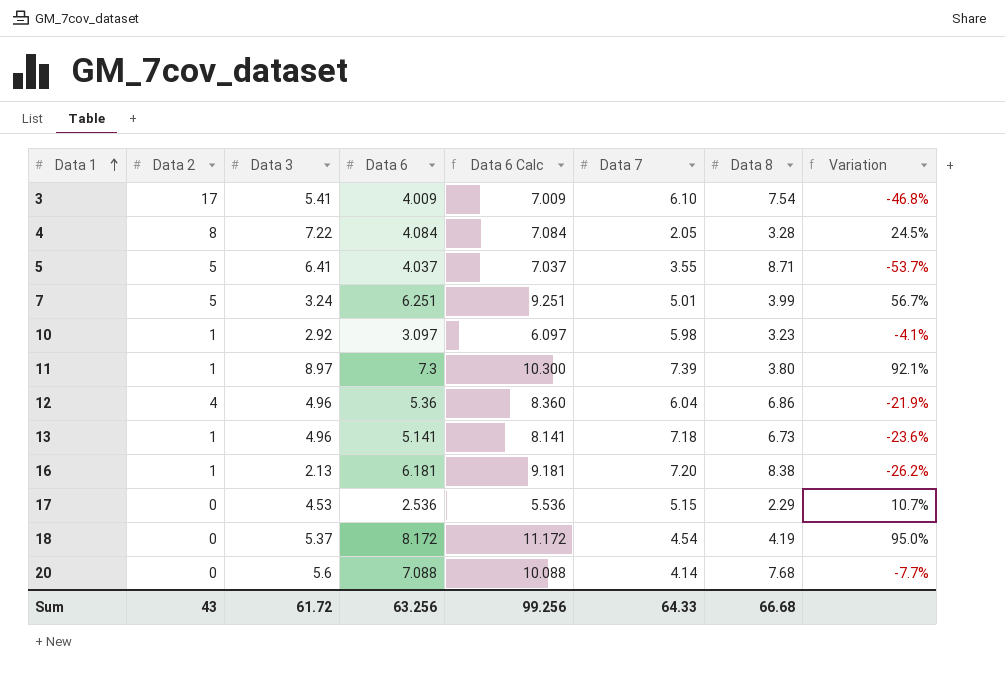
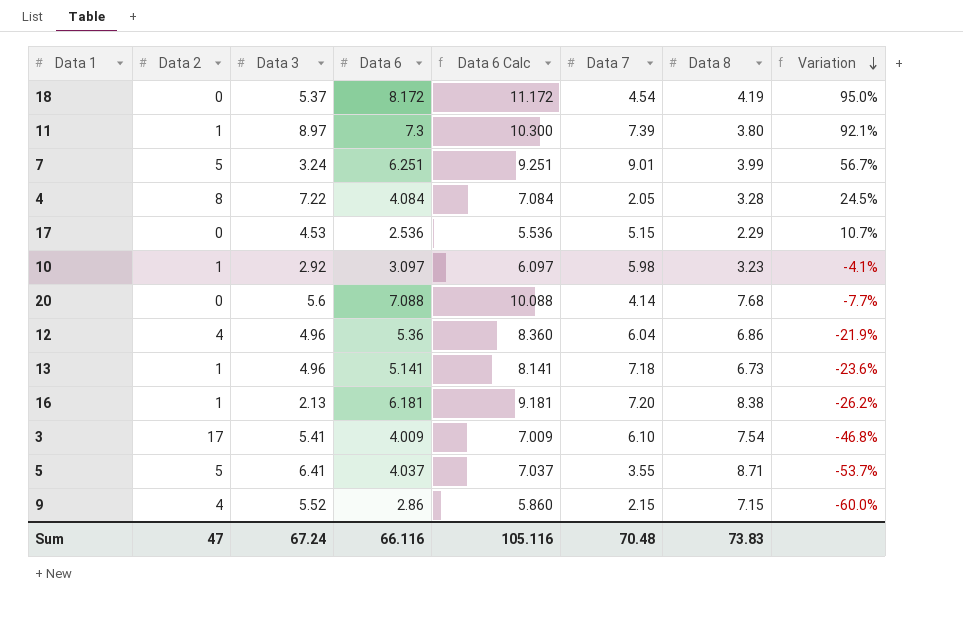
row order: Data 1 ascending -> Variation descending
7 | Data 7: 5.01 -> 9.01
row 9: none -> 4 | 5.52 | 2.86 | 5.860 | 2.15 | 7.15 | -60.0%
Sum | Data 2: 43 -> 47
Sum | Data 3: 61.72 -> 67.24
Sum | Data 6: 63.256 -> 66.116
Sum | Data 6 Calc: 99.256 -> 105.116
Sum | Data 7: 64.33 -> 70.48
Sum | Data 8: 66.68 -> 73.83

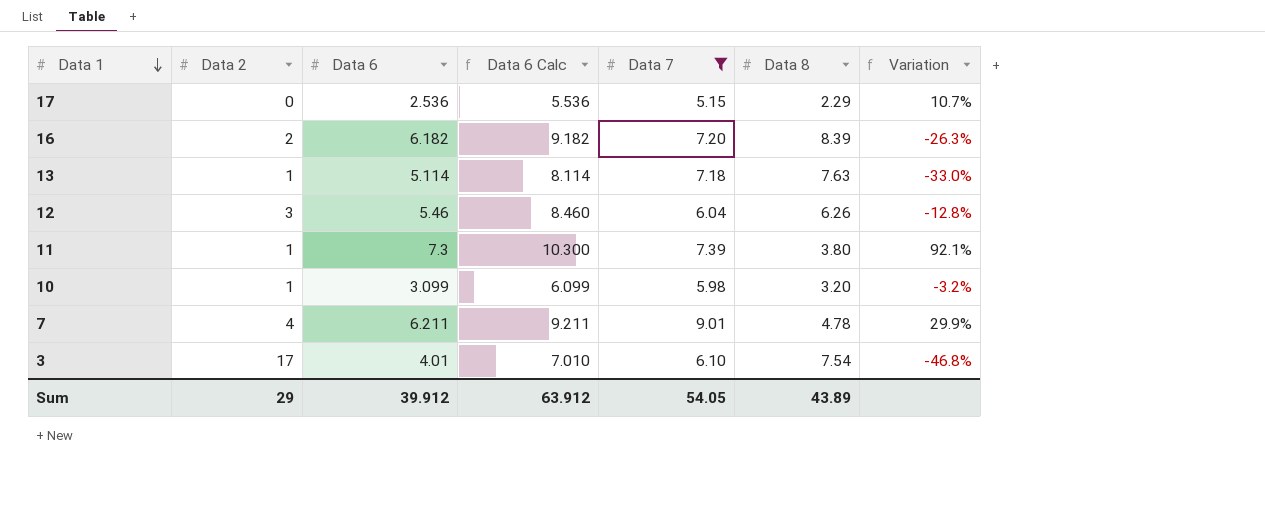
filter: none -> Data 7 >= 5.15
row order: Variation descending -> Data 1 descending
column Data 3 | position: 3 -> none
16 | Data 2: 1 -> 2
16 | Data 6: 6.181 -> 6.182
16 | Data 6 Calc: 9.181 -> 9.182
16 | Data 8: 8.38 -> 8.39
16 | Variation: -26.2% -> -26.3%
13 | Data 6: 5.141 -> 5.114
13 | Data 6 Calc: 8.141 -> 8.114
13 | Data 8: 6.73 -> 7.63
13 | Variation: -23.6% -> -33.0%
12 | Data 2: 4 -> 3
12 | Data 6: 5.36 -> 5.46
12 | Data 6 Calc: 8.360 -> 8.460
12 | Data 8: 6.86 -> 6.26
12 | Variation: -21.9% -> -12.8%
10 | Data 6: 3.097 -> 3.099
10 | Data 6 Calc: 6.097 -> 6.099
10 | Data 8: 3.23 -> 3.20
10 | Variation: -4.1% -> -3.2%
7 | Data 2: 5 -> 4
7 | Data 6: 6.251 -> 6.211
7 | Data 6 Calc: 9.251 -> 9.211
7 | Data 8: 3.99 -> 4.78
7 | Variation: 56.7% -> 29.9%
3 | Data 6: 4.009 -> 4.01
3 | Data 6 Calc: 7.009 -> 7.010
Sum | Data 2: 47 -> 29
Sum | Data 6: 66.116 -> 39.912
Sum | Data 6 Calc: 105.116 -> 63.912
Sum | Data 7: 70.48 -> 54.05
Sum | Data 8: 73.83 -> 43.89

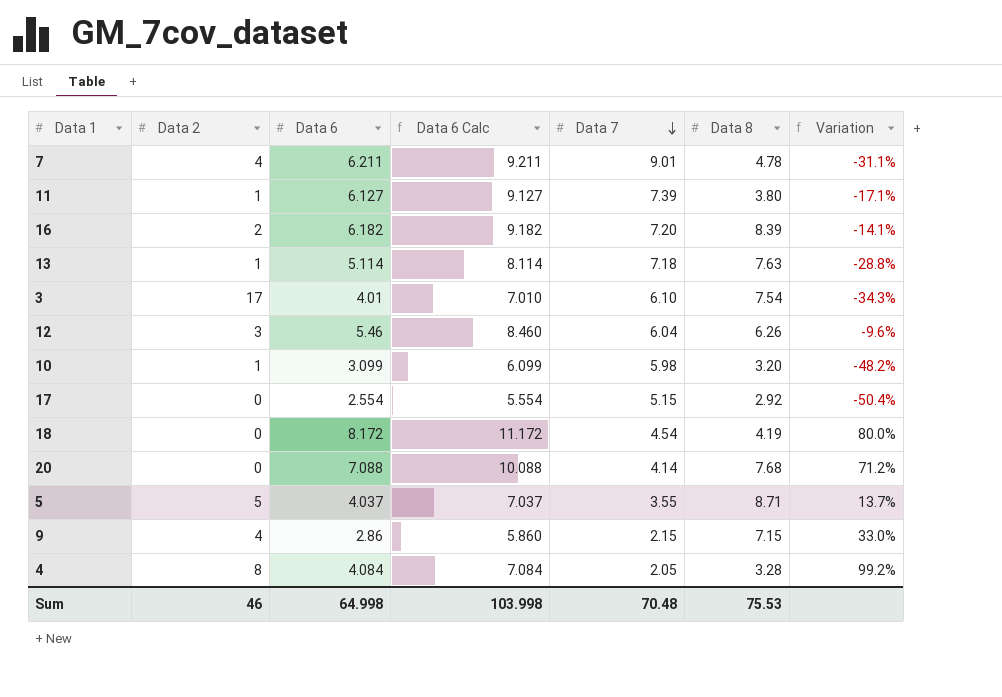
filter: Data 7 >= 5.15 -> none
row order: Data 1 descending -> Data 7 descending
column Variation | formula: ([Data 6] - [Data 8]) / [Data 8] -> ([Data 6] - [Data 7]) / [Data 7]
11 | Data 6: 7.3 -> 6.127
11 | Data 6 Calc: 10.300 -> 9.127
17 | Data 6: 2.536 -> 2.554
17 | Data 6 Calc: 5.536 -> 5.554
17 | Data 8: 2.29 -> 2.92
Sum | Data 2: 29 -> 46
Sum | Data 6: 39.912 -> 64.998
Sum | Data 6 Calc: 63.912 -> 103.998
Sum | Data 7: 54.05 -> 70.48
Sum | Data 8: 43.89 -> 75.53

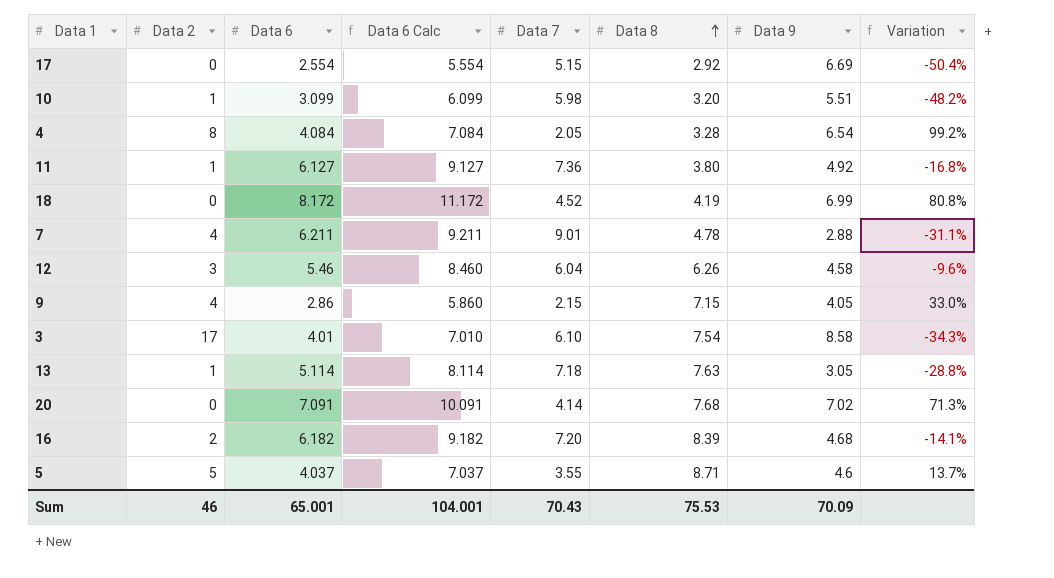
row order: Data 7 descending -> Data 8 ascending
column Data 9 | position: none -> 7
11 | Data 7: 7.39 -> 7.36
11 | Variation: -17.1% -> -16.8%
18 | Data 7: 4.54 -> 4.52
18 | Variation: 80.0% -> 80.8%
20 | Data 6: 7.088 -> 7.091
20 | Data 6 Calc: 10.088 -> 10.091
20 | Variation: 71.2% -> 71.3%
Sum | Data 6: 64.998 -> 65.001
Sum | Data 6 Calc: 103.998 -> 104.001
Sum | Data 7: 70.48 -> 70.43

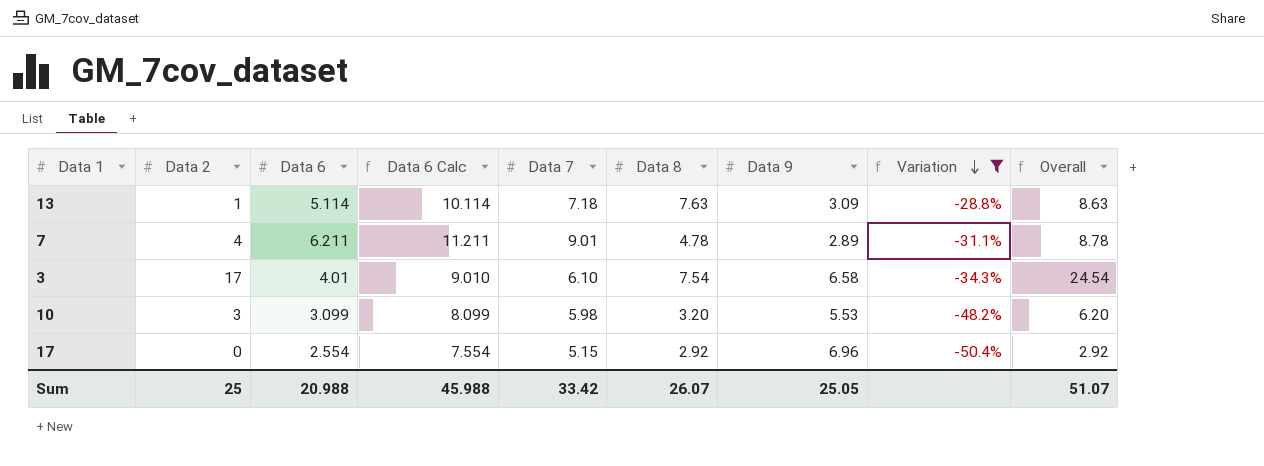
filter: none -> Variation <= -28.8%
row order: Data 8 ascending -> Variation descending
column Data 6 Calc | formula: [Data 6] + 3 -> [Data 6] + 5
column Overall | formula: none -> [Data 2] + [Data 8]
13 | Data 9: 3.05 -> 3.09
7 | Data 9: 2.88 -> 2.89
3 | Data 9: 8.58 -> 6.58
10 | Data 2: 1 -> 3
10 | Data 9: 5.51 -> 5.53
17 | Data 9: 6.69 -> 6.96
Sum | Data 2: 46 -> 25
Sum | Data 6: 65.001 -> 20.988
Sum | Data 6 Calc: 104.001 -> 45.988
Sum | Data 7: 70.43 -> 33.42
Sum | Data 8: 75.53 -> 26.07
Sum | Data 9: 70.09 -> 25.05

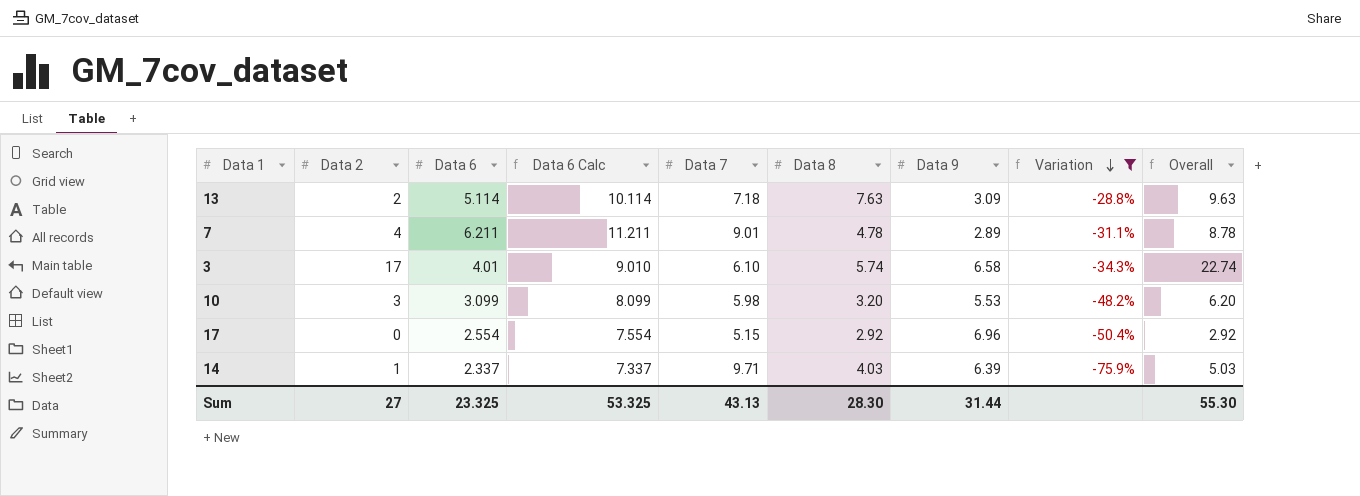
13 | Data 2: 1 -> 2
13 | Overall: 8.63 -> 9.63
3 | Data 8: 7.54 -> 5.74
3 | Overall: 24.54 -> 22.74
row 14: none -> 1 | 2.337 | 7.337 | 9.71 | 4.03 | 6.39 | -75.9% | 5.03
Sum | Data 2: 25 -> 27
Sum | Data 6: 20.988 -> 23.325
Sum | Data 6 Calc: 45.988 -> 53.325
Sum | Data 7: 33.42 -> 43.13
Sum | Data 8: 26.07 -> 28.30
Sum | Data 9: 25.05 -> 31.44
Sum | Overall: 51.07 -> 55.30

